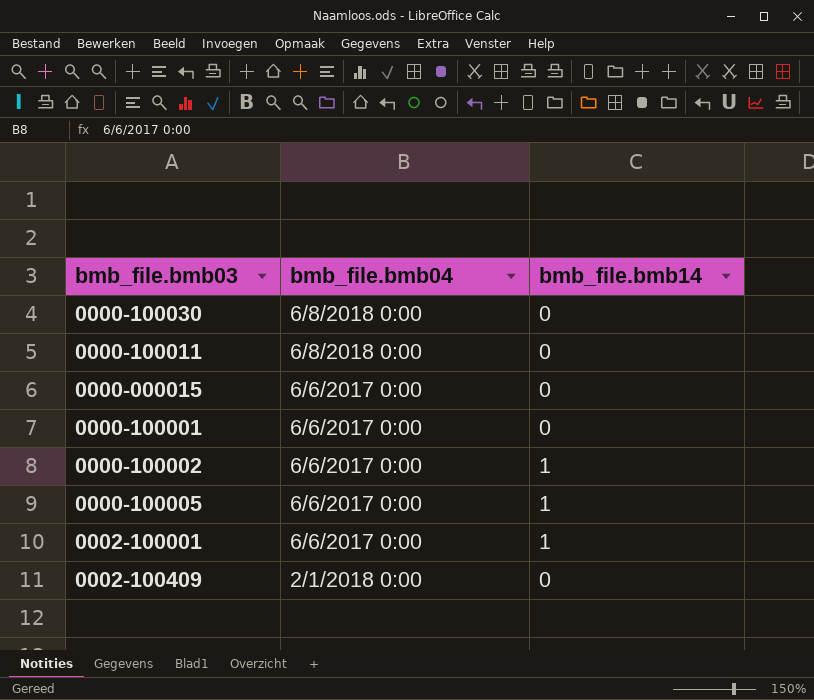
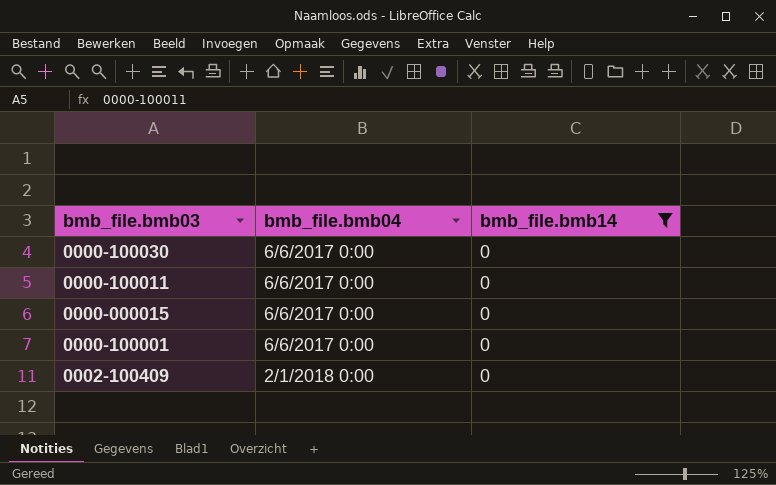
filter: none -> bmb_file.bmb14 = 0
0000-100030 | bmb_file.bmb04: 6/8/2018 0:00 -> 6/6/2017 0:00
0000-100011 | bmb_file.bmb04: 6/8/2018 0:00 -> 6/6/2017 0:00

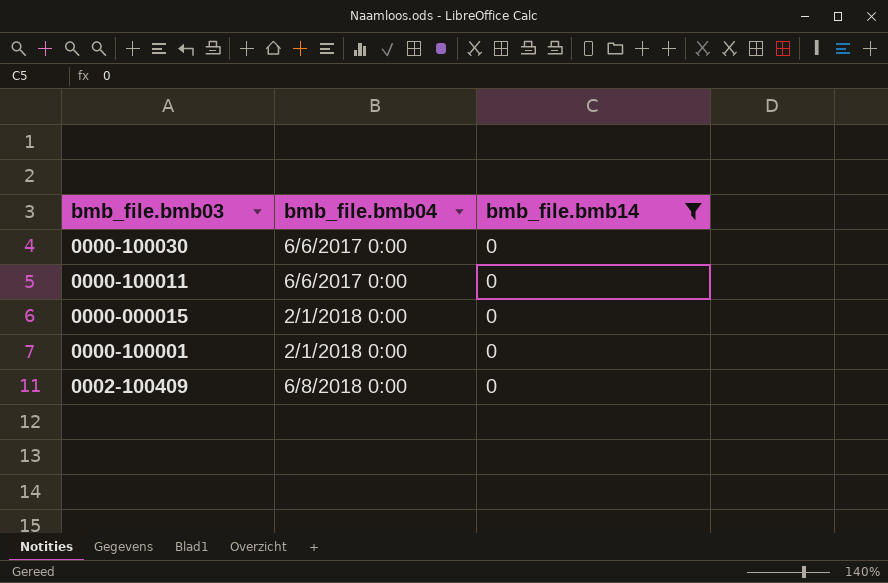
0000-000015 | bmb_file.bmb04: 6/6/2017 0:00 -> 2/1/2018 0:00
0000-100001 | bmb_file.bmb04: 6/6/2017 0:00 -> 2/1/2018 0:00
0002-100409 | bmb_file.bmb04: 2/1/2018 0:00 -> 6/8/2018 0:00

